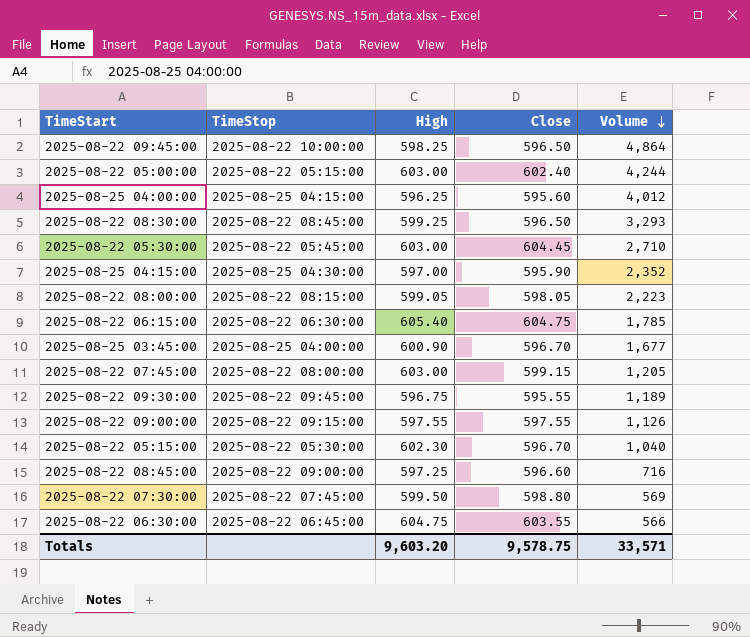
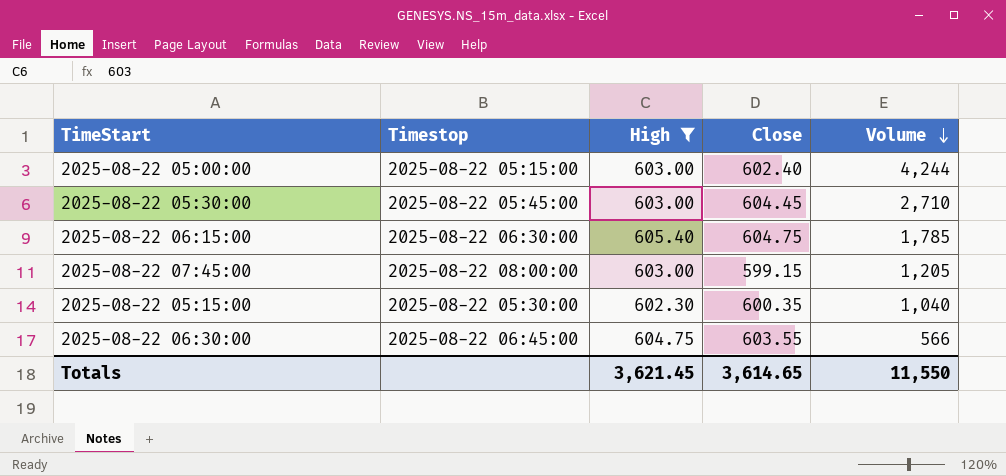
filter: none -> High >= 602.30
column name: TimeStop -> Timestop
2025-08-22 05:15:00 | Close: 596.70 -> 600.35
Totals | High: 9,603.20 -> 3,621.45
Totals | Close: 9,578.75 -> 3,614.65
Totals | Volume: 33,571 -> 11,550

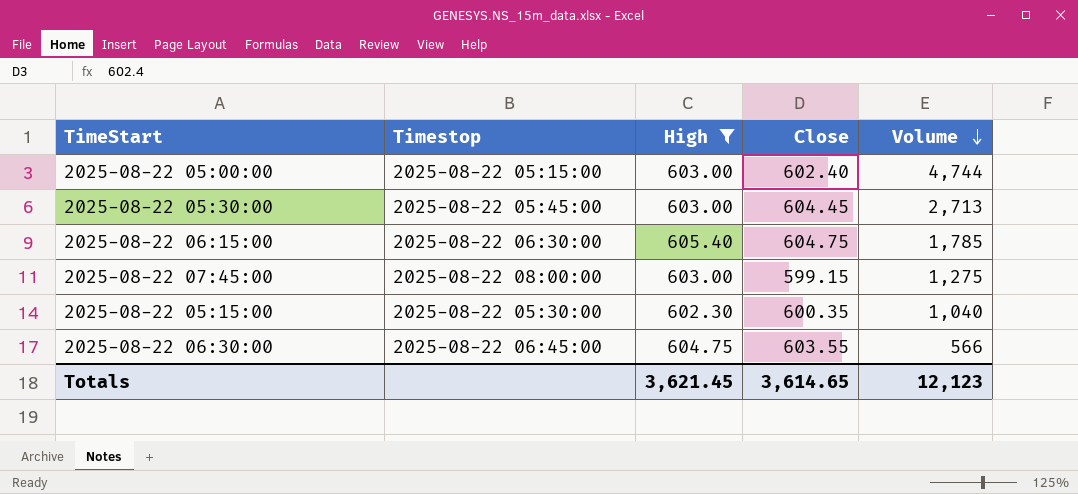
2025-08-22 05:00:00 | Volume: 4,244 -> 4,744
2025-08-22 05:30:00 | Volume: 2,710 -> 2,713
2025-08-22 07:45:00 | Volume: 1,205 -> 1,275
Totals | Volume: 11,550 -> 12,123

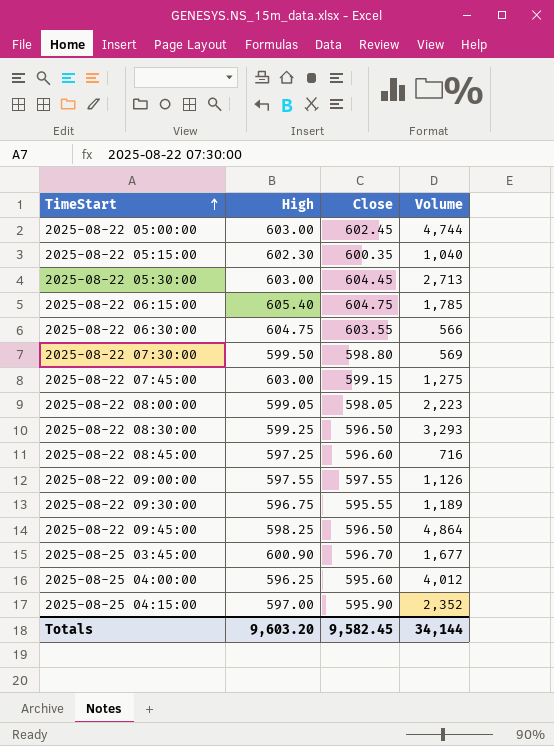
filter: High >= 602.30 -> none
row order: Volume descending -> TimeStart ascending
column Timestop | position: 2 -> none
2025-08-22 05:00:00 | Close: 602.40 -> 602.45
Totals | High: 3,621.45 -> 9,603.20
Totals | Close: 3,614.65 -> 9,582.45
Totals | Volume: 12,123 -> 34,144

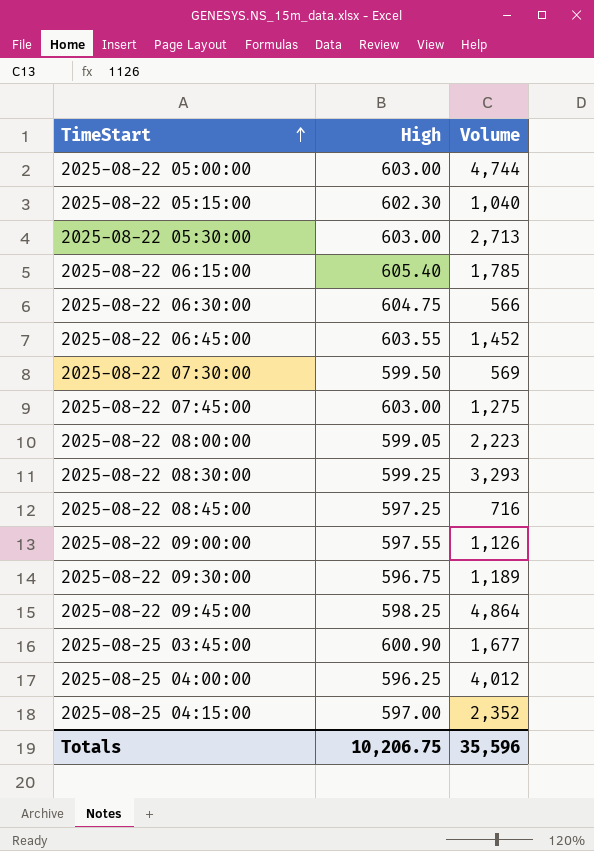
column Close | position: 3 -> none
row 2025-08-22 06:45:00: none -> 603.55 | 1,452
Totals | High: 9,603.20 -> 10,206.75
Totals | Volume: 34,144 -> 35,596

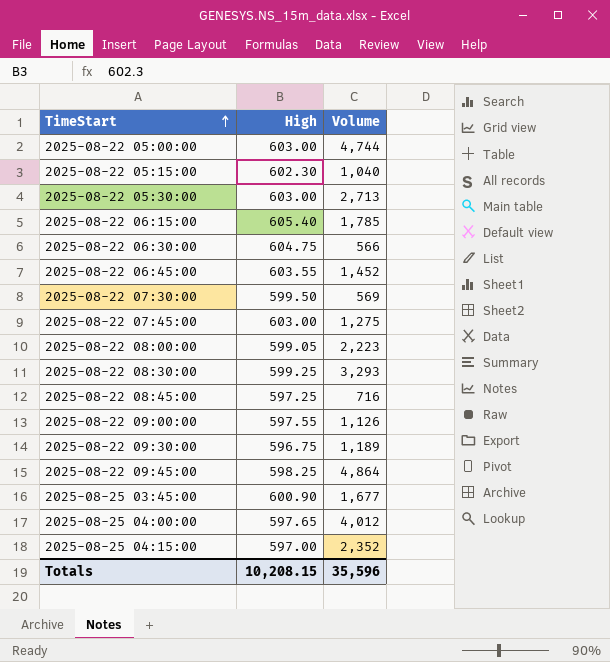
2025-08-25 04:00:00 | High: 596.25 -> 597.65
Totals | High: 10,206.75 -> 10,208.15

